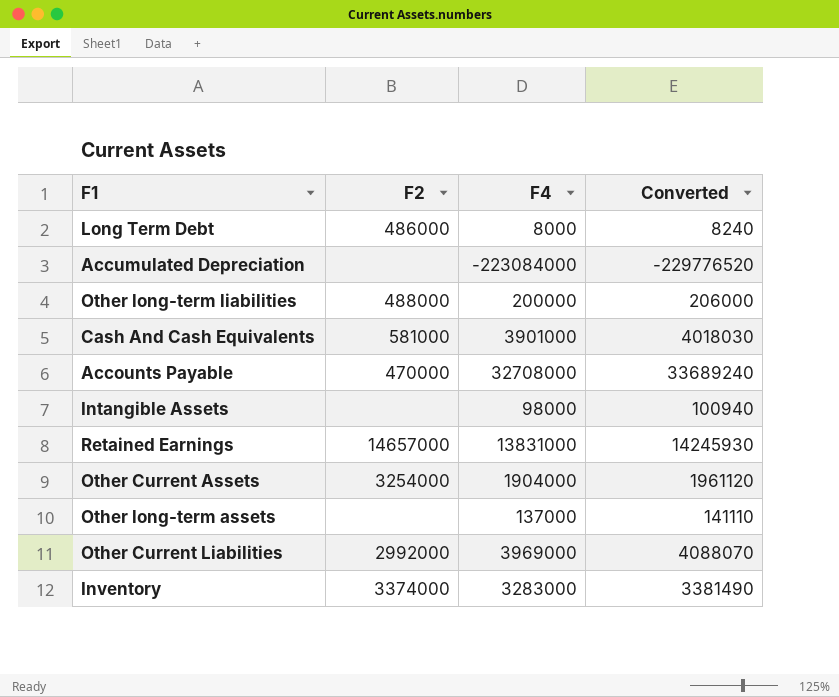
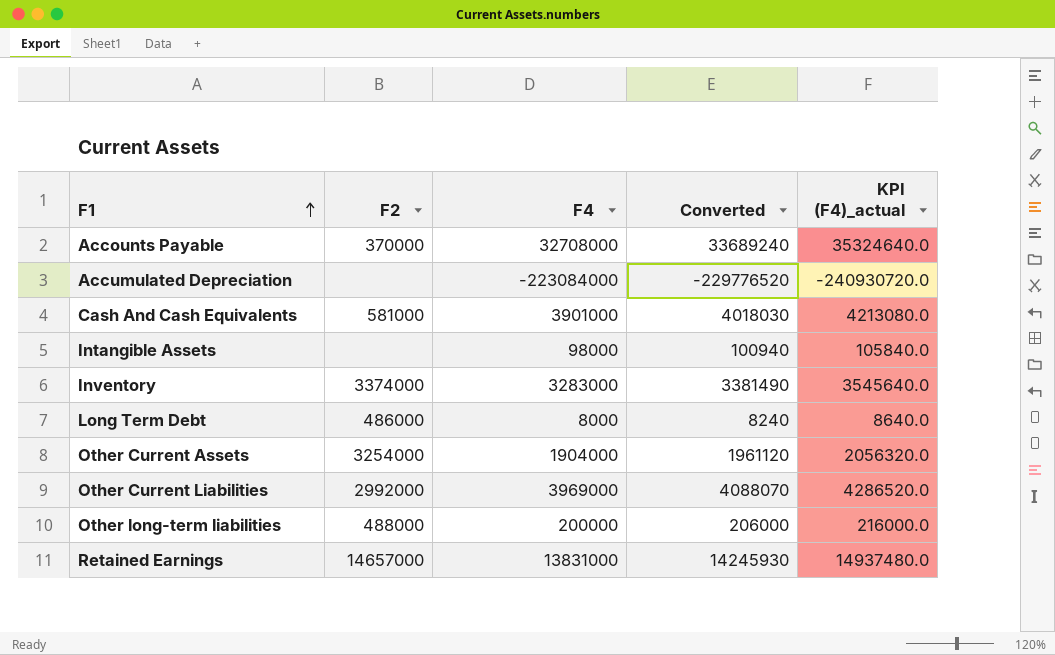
row order: none -> F1 ascending
column KPI (F4)_actual | formula: none -> [F4] * 1.08
row Other long-term assets: none | 137000 | 141110 -> none
Accounts Payable | F2: 470000 -> 370000

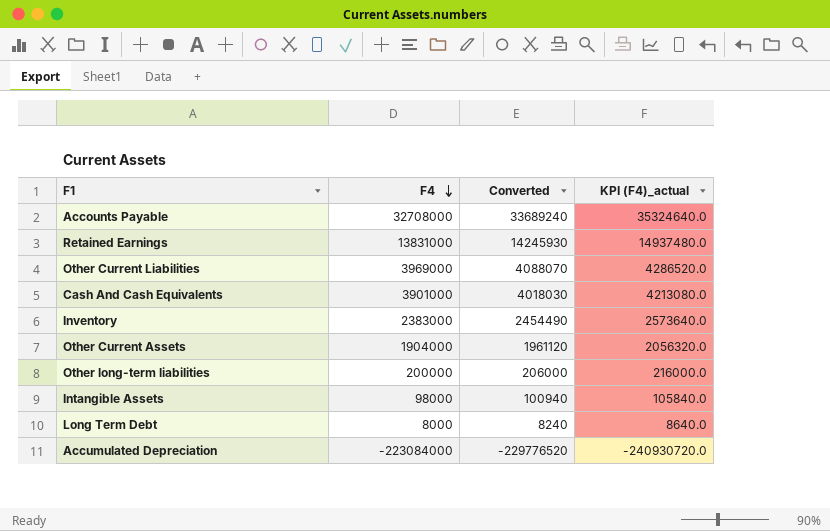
row order: F1 ascending -> F4 descending
column F2 | position: 2 -> none
Inventory | F4: 3283000 -> 2383000
Inventory | Converted: 3381490 -> 2454490
Inventory | KPI (F4)_actual: 3545640.0 -> 2573640.0

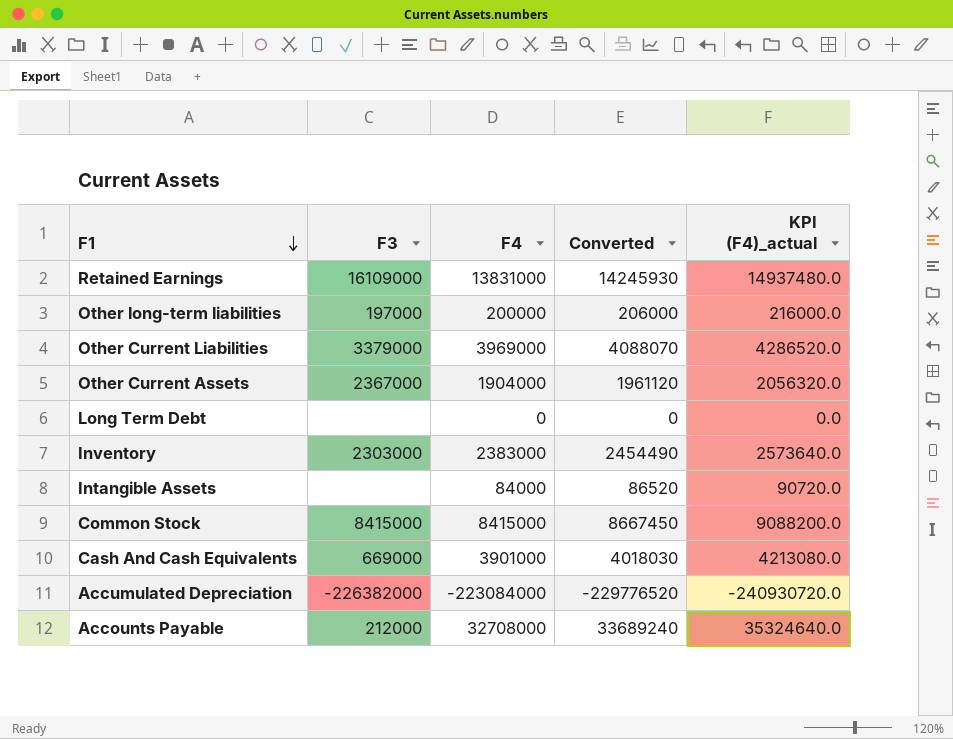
row order: F4 descending -> F1 descending
column F3 | position: none -> 2
Long Term Debt | F4: 8000 -> 0
Long Term Debt | Converted: 8240 -> 0
Long Term Debt | KPI (F4)_actual: 8640.0 -> 0.0
Intangible Assets | F4: 98000 -> 84000
Intangible Assets | Converted: 100940 -> 86520
Intangible Assets | KPI (F4)_actual: 105840.0 -> 90720.0
row Common Stock: none -> 8415000 | 8415000 | 8667450 | 9088200.0

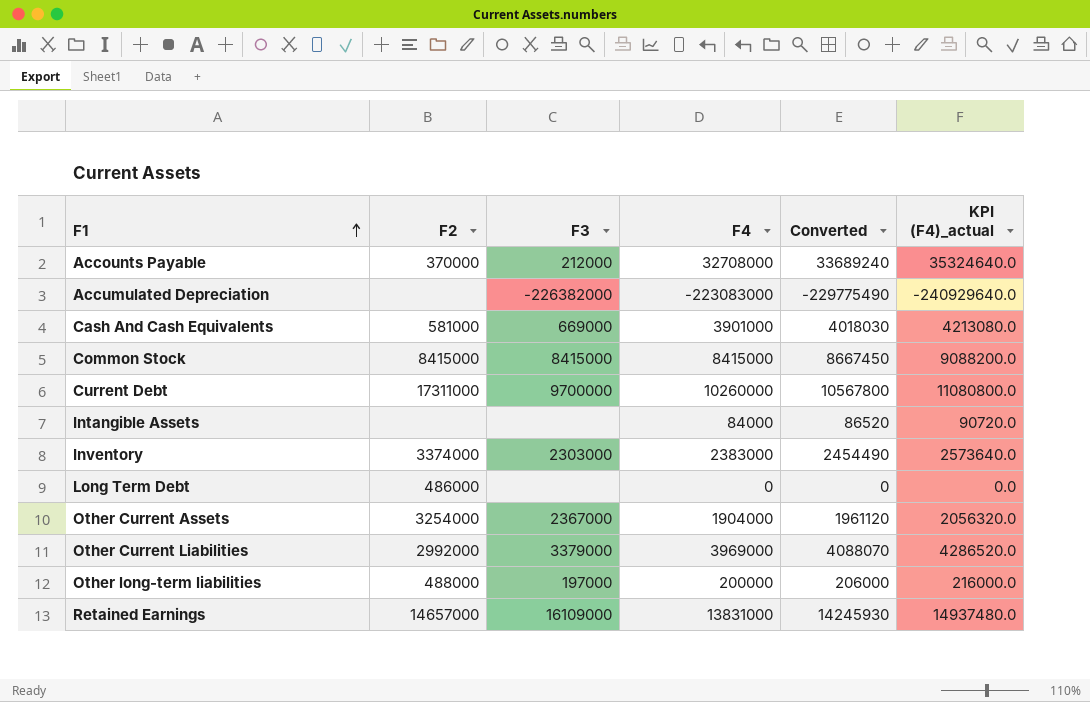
row order: F1 descending -> F1 ascending
column F2 | position: none -> 2
Accumulated Depreciation | F4: -223084000 -> -223083000
Accumulated Depreciation | Converted: -229776520 -> -229775490
Accumulated Depreciation | KPI (F4)_actual: -240930720.0 -> -240929640.0
row Current Debt: none -> 17311000 | 9700000 | 10260000 | 10567800 | 11080800.0

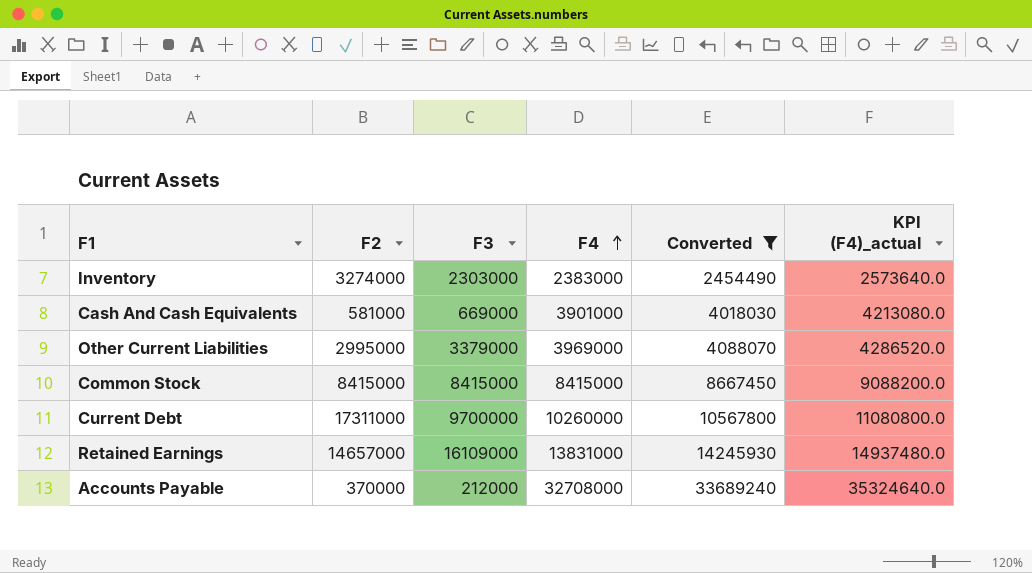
filter: none -> Converted >= 2454490
row order: F1 ascending -> F4 ascending
Inventory | F2: 3374000 -> 3274000
Other Current Liabilities | F2: 2992000 -> 2995000

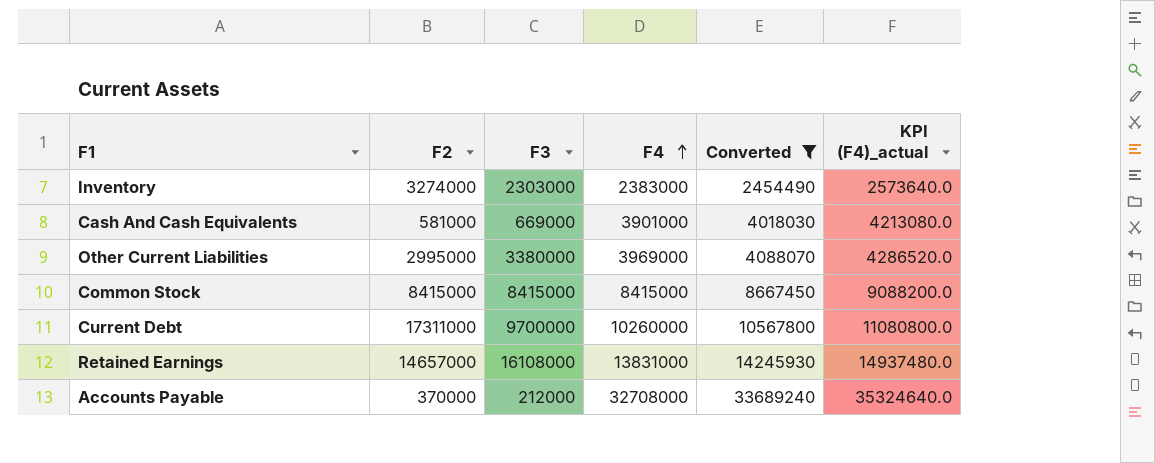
Other Current Liabilities | F3: 3379000 -> 3380000
Retained Earnings | F3: 16109000 -> 16108000

